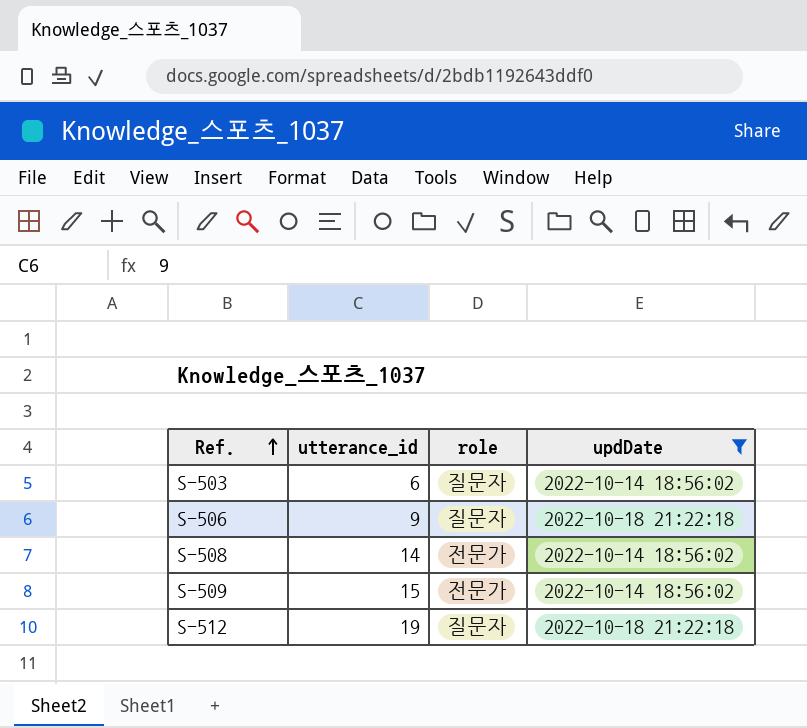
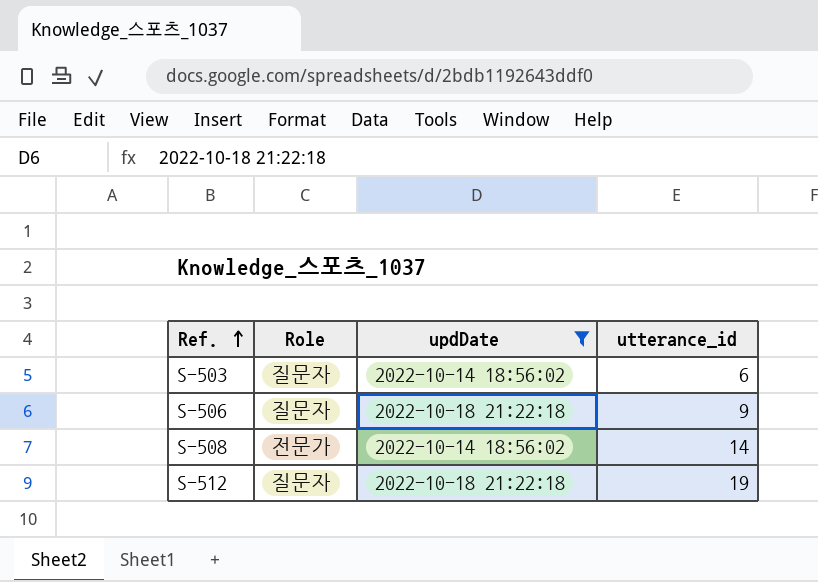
column name: role -> Role
column utterance_id | position: 2 -> 4
row S-509: 15 | 전문가 | 2022-10-14 18:56:02 -> none

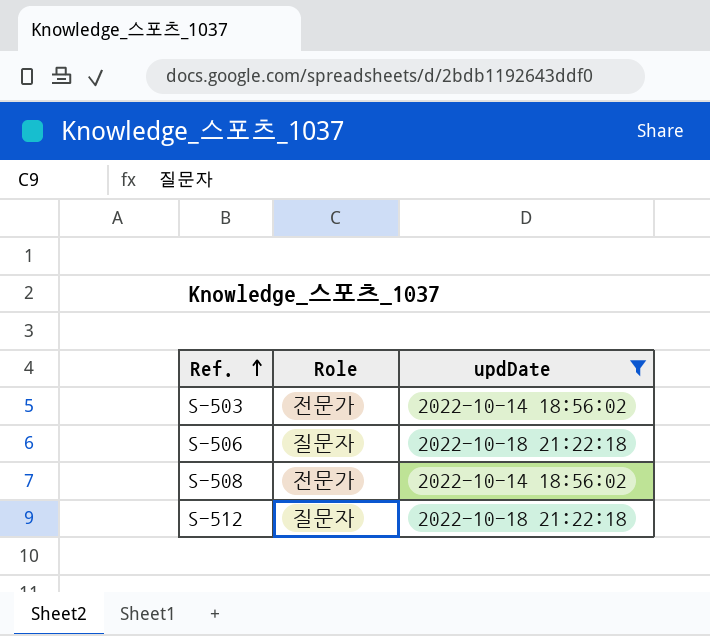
column utterance_id | position: 4 -> none
S-503 | Role: 질문자 -> 전문가

